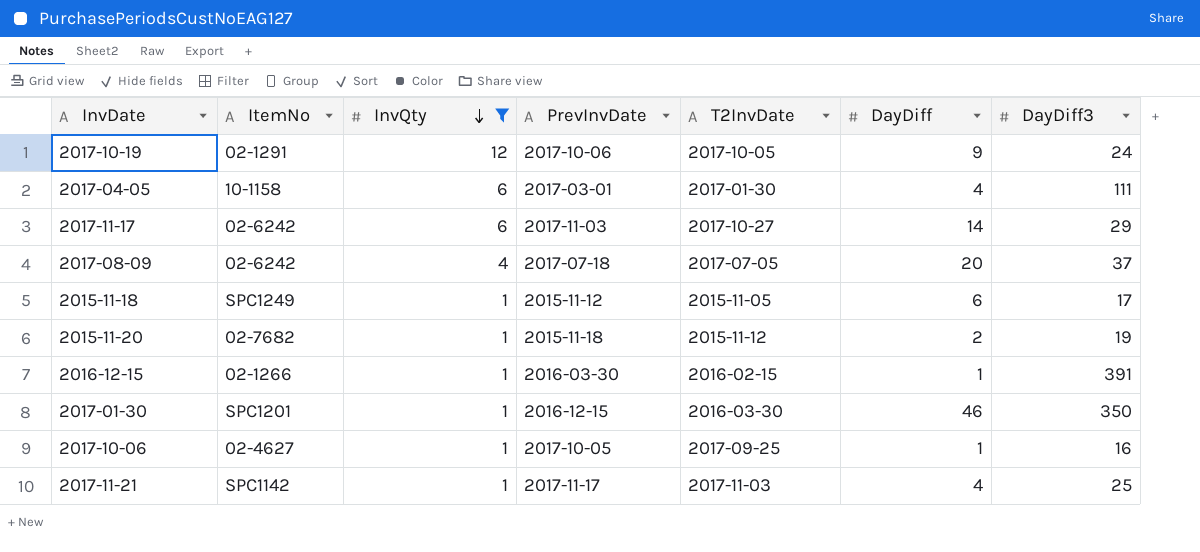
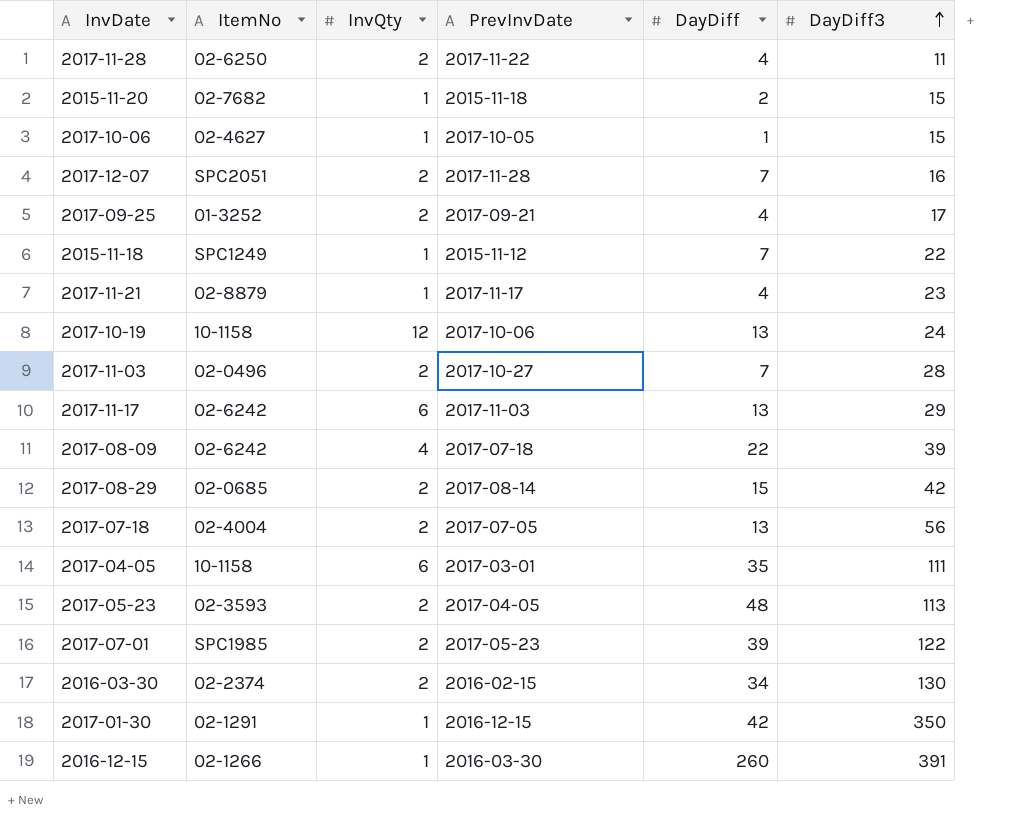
filter: InvQty != 2 -> none
row order: InvQty descending -> DayDiff3 ascending
column T2InvDate | position: 5 -> none
2015-11-20 | DayDiff3: 19 -> 15
2017-10-06 | DayDiff3: 16 -> 15
2015-11-18 | DayDiff: 6 -> 7
2015-11-18 | DayDiff3: 17 -> 22
2017-11-21 | ItemNo: SPC1142 -> 02-8879
2017-11-21 | DayDiff3: 25 -> 23
2017-10-19 | ItemNo: 02-1291 -> 10-1158
2017-10-19 | DayDiff: 9 -> 13
2017-11-17 | DayDiff: 14 -> 13
2017-08-09 | DayDiff: 20 -> 22
2017-08-09 | DayDiff3: 37 -> 39
2017-04-05 | DayDiff: 4 -> 35
2017-01-30 | ItemNo: SPC1201 -> 02-1291
2017-01-30 | DayDiff: 46 -> 42
2016-12-15 | DayDiff: 1 -> 260

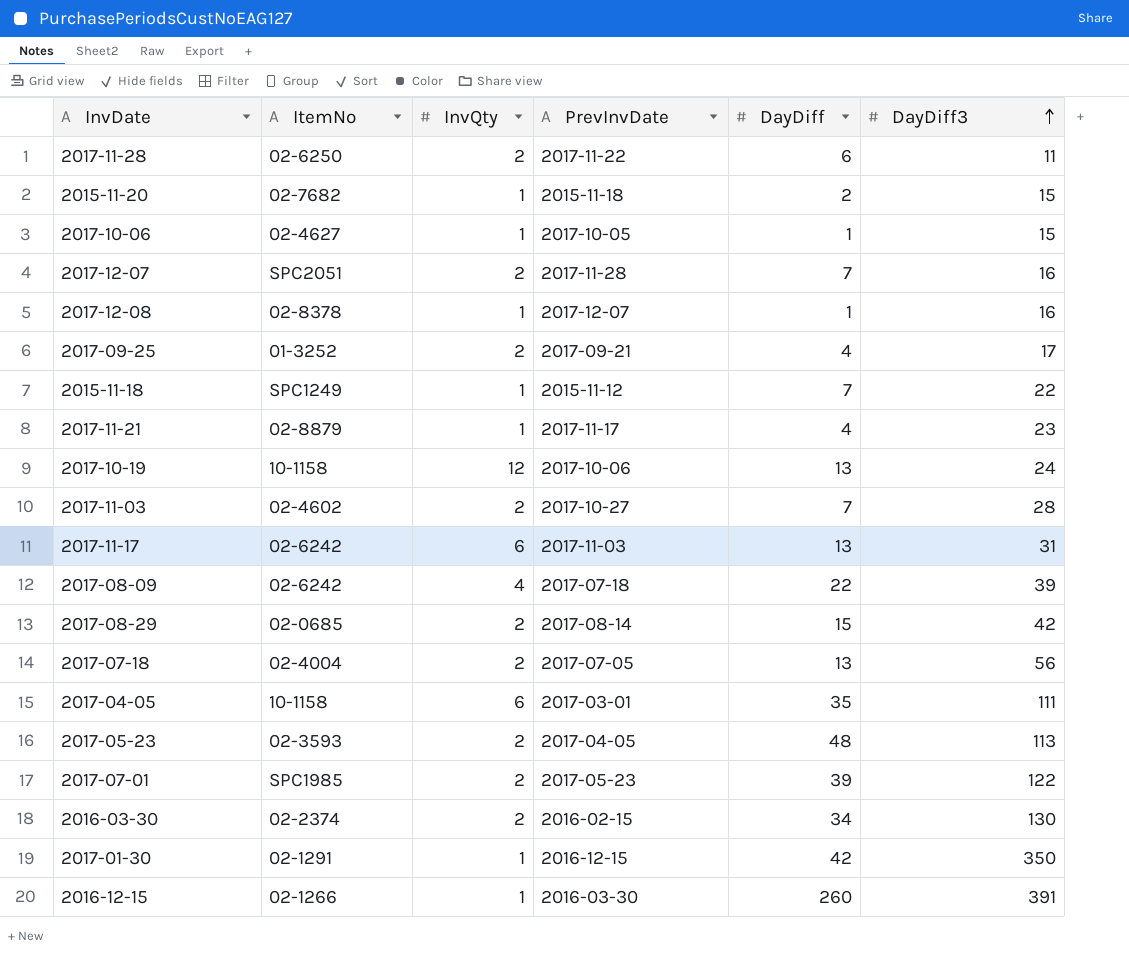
2017-11-28 | DayDiff: 4 -> 6
row 2017-12-08: none -> 02-8378 | 1 | 2017-12-07 | 1 | 16
2017-11-03 | ItemNo: 02-0496 -> 02-4602
2017-11-17 | DayDiff3: 29 -> 31

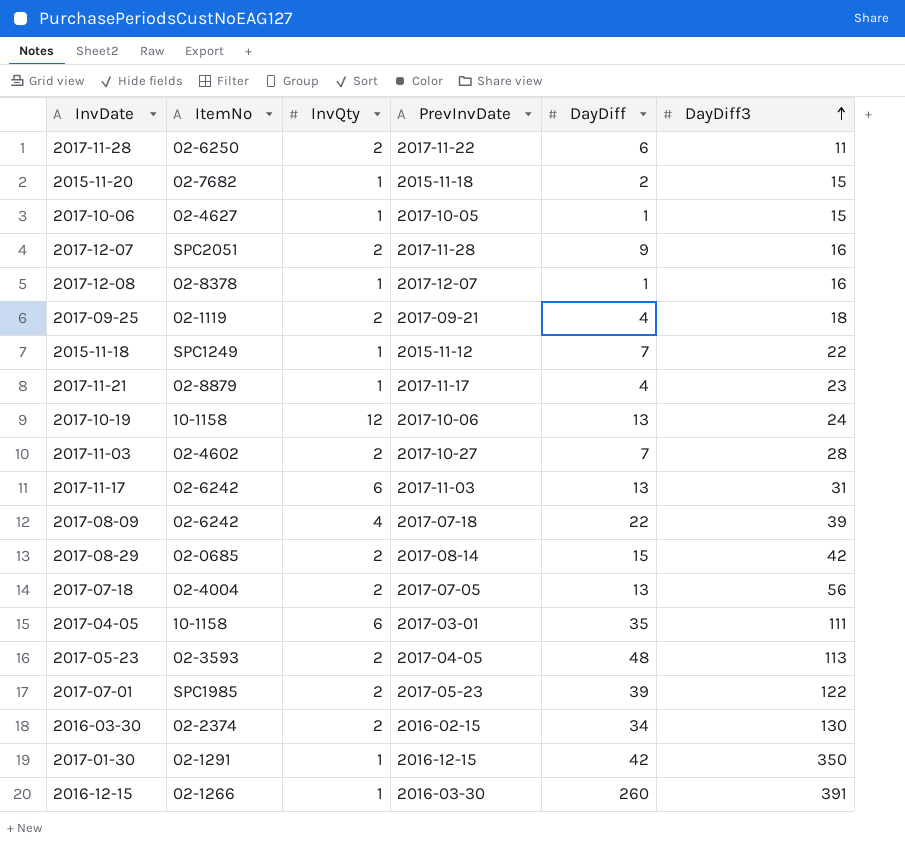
2017-12-07 | DayDiff: 7 -> 9
2017-09-25 | ItemNo: 01-3252 -> 02-1119
2017-09-25 | DayDiff3: 17 -> 18

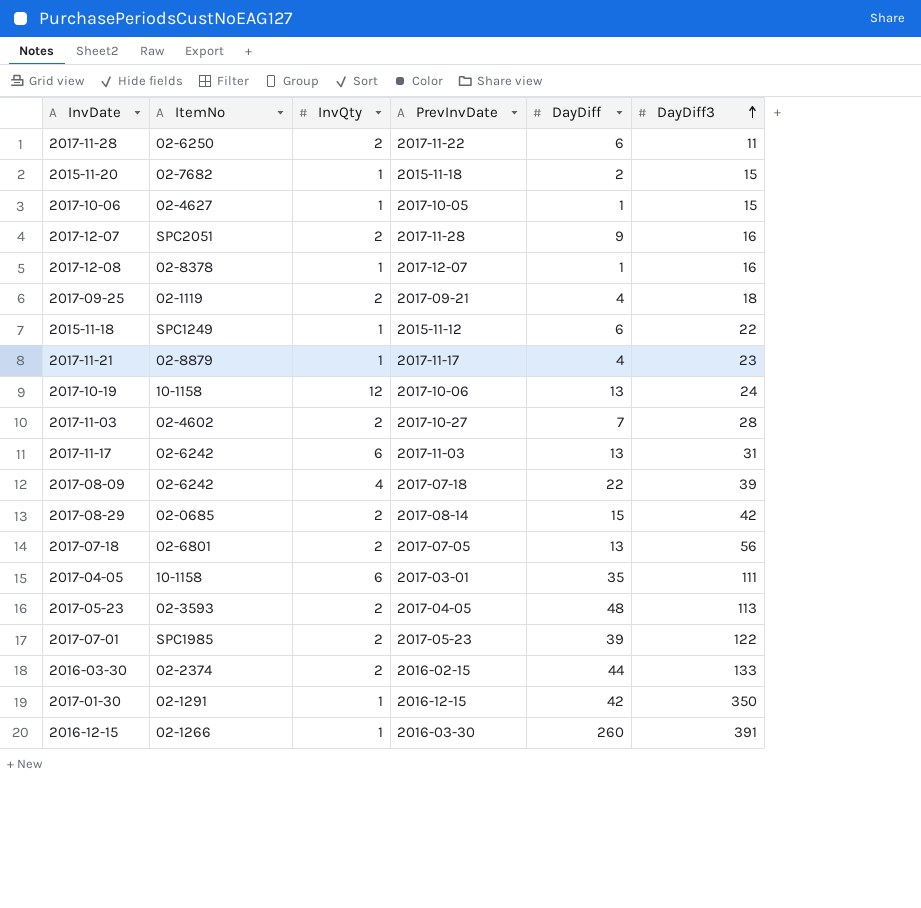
2015-11-18 | DayDiff: 7 -> 6
2017-07-18 | ItemNo: 02-4004 -> 02-6801
2016-03-30 | DayDiff: 34 -> 44
2016-03-30 | DayDiff3: 130 -> 133

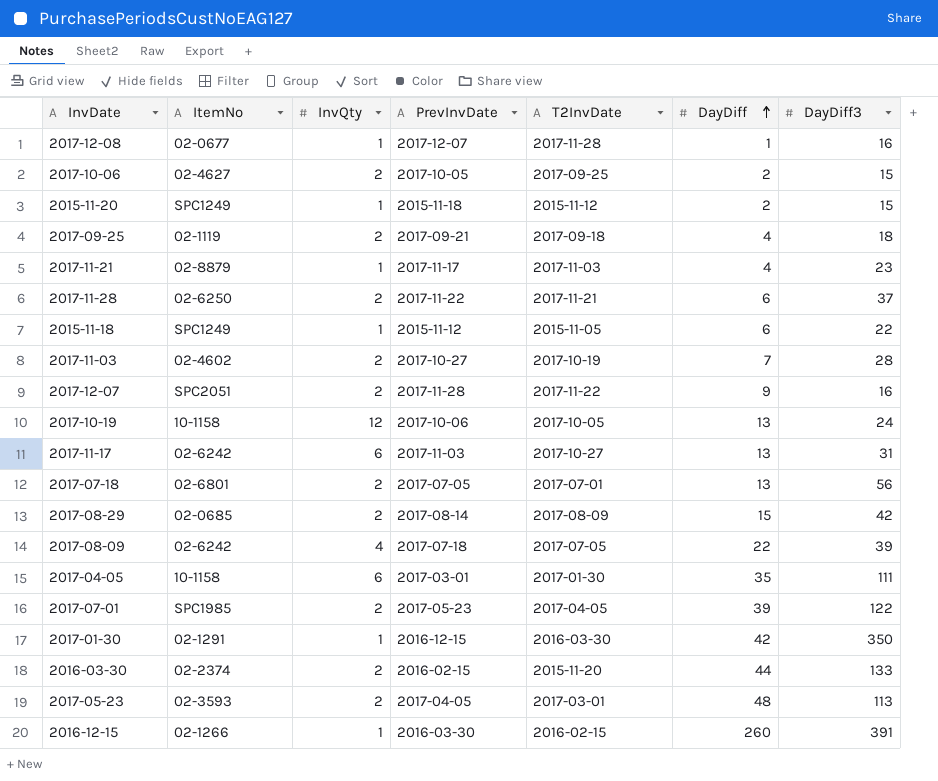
row order: DayDiff3 ascending -> DayDiff ascending
column T2InvDate | position: none -> 5
2017-12-08 | ItemNo: 02-8378 -> 02-0677
2017-10-06 | InvQty: 1 -> 2
2017-10-06 | DayDiff: 1 -> 2
2015-11-20 | ItemNo: 02-7682 -> SPC1249
2017-11-28 | DayDiff3: 11 -> 37

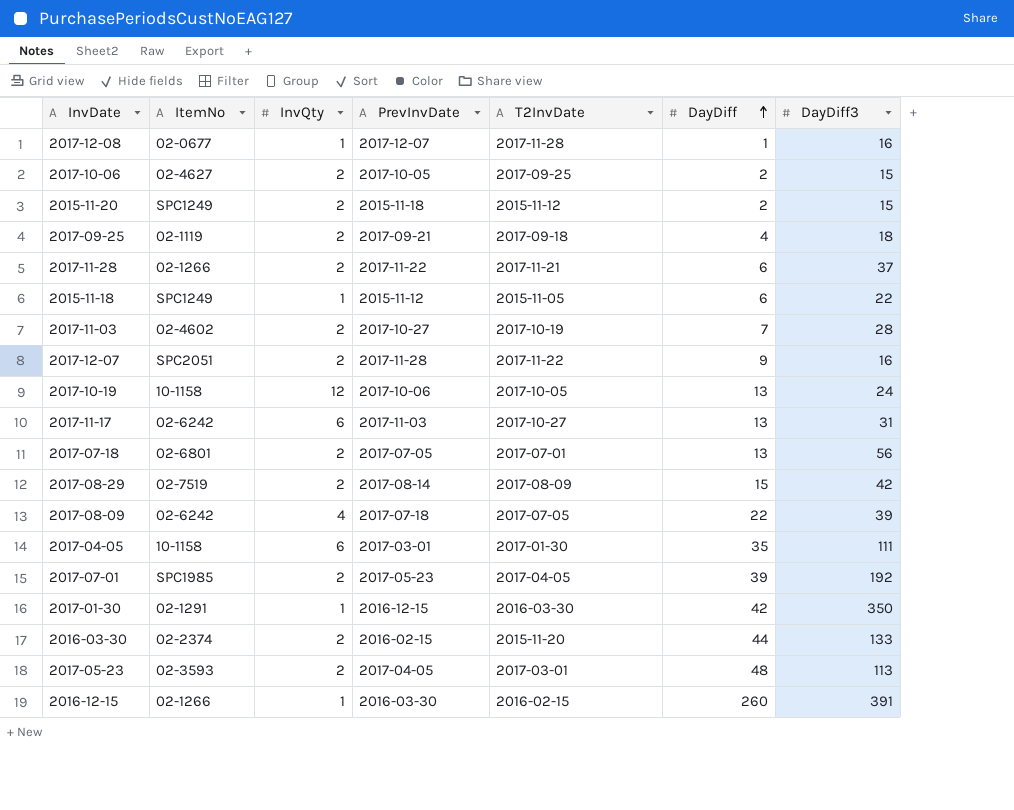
row 2017-11-21: 02-8879 | 1 | 2017-11-17 | 2017-11-03 | 4 | 23 -> none
2015-11-20 | InvQty: 1 -> 2
2017-11-28 | ItemNo: 02-6250 -> 02-1266
2017-08-29 | ItemNo: 02-0685 -> 02-7519
2017-07-01 | DayDiff3: 122 -> 192

